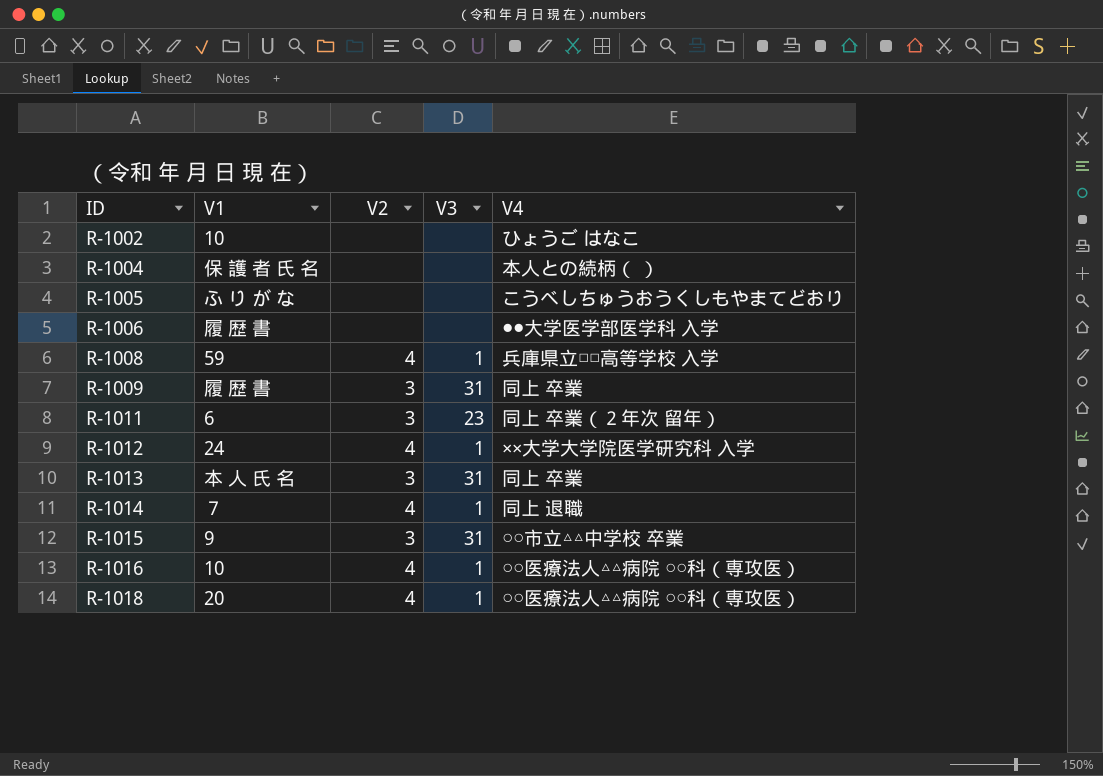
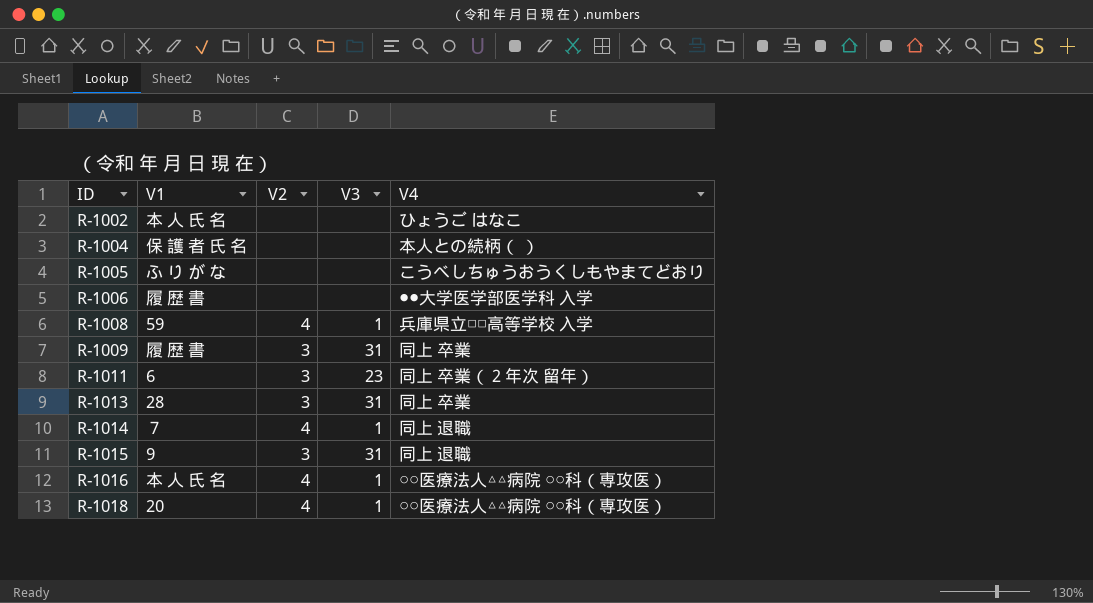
row R-1012: 24 | 4 | 1 | ××大学大学院医学研究科 入学 -> none
R-1002 | V1: 10 -> 本 人 氏 名
R-1013 | V1: 本 人 氏 名 -> 28
R-1015 | V4: ○○市立△△中学校 卒業 -> 同上 退職
R-1016 | V1: 10 -> 本 人 氏 名

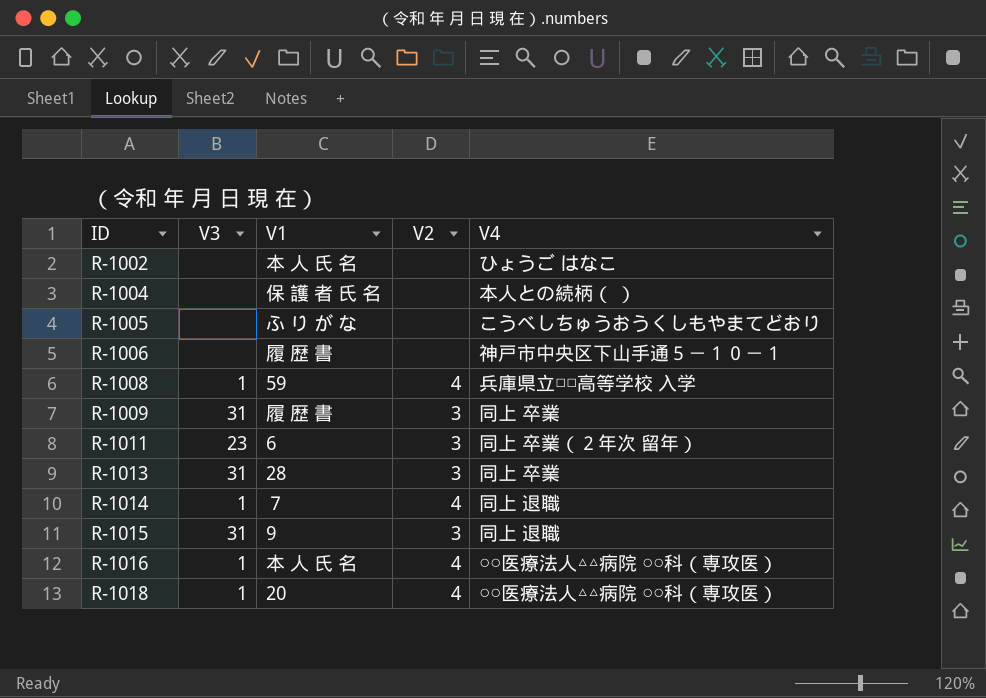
column V3 | position: 4 -> 2
R-1006 | V4: ●●大学医学部医学科 入学 -> 神戸市中央区下山手通５－１０－１

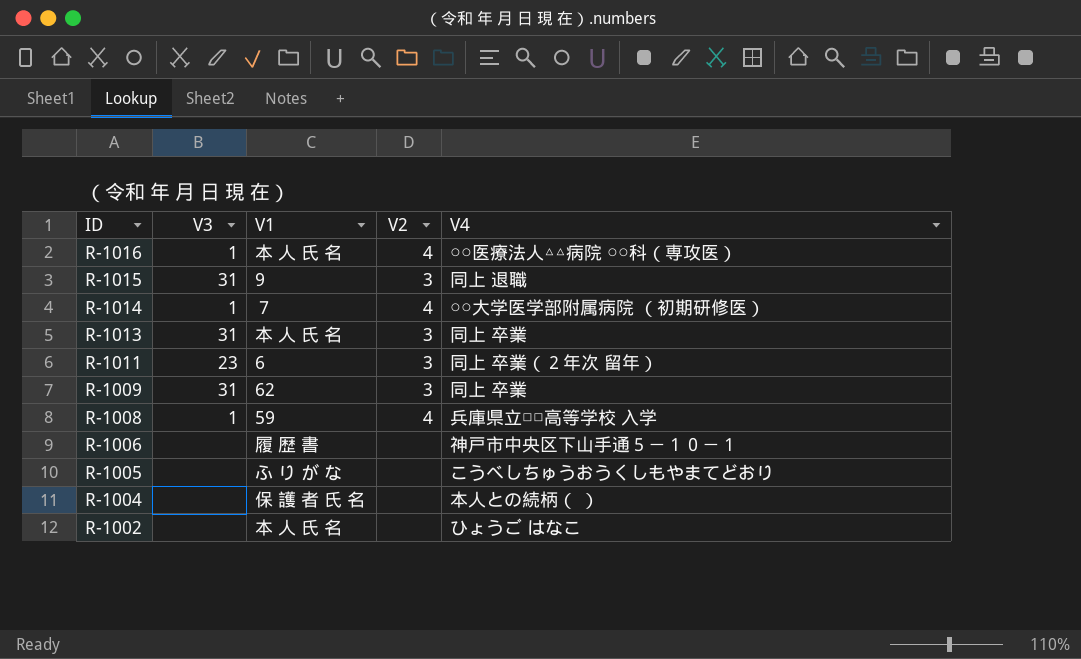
row order: ID ascending -> ID descending
row R-1018: 1 | 20 | 4 | ○○医療法人△△病院 ○○科（専攻医） -> none
R-1014 | V4: 同上 退職 -> ○○大学医学部附属病院 （初期研修医）
R-1013 | V1: 28 -> 本 人 氏 名
R-1009 | V1: 履 歴 書 -> 62

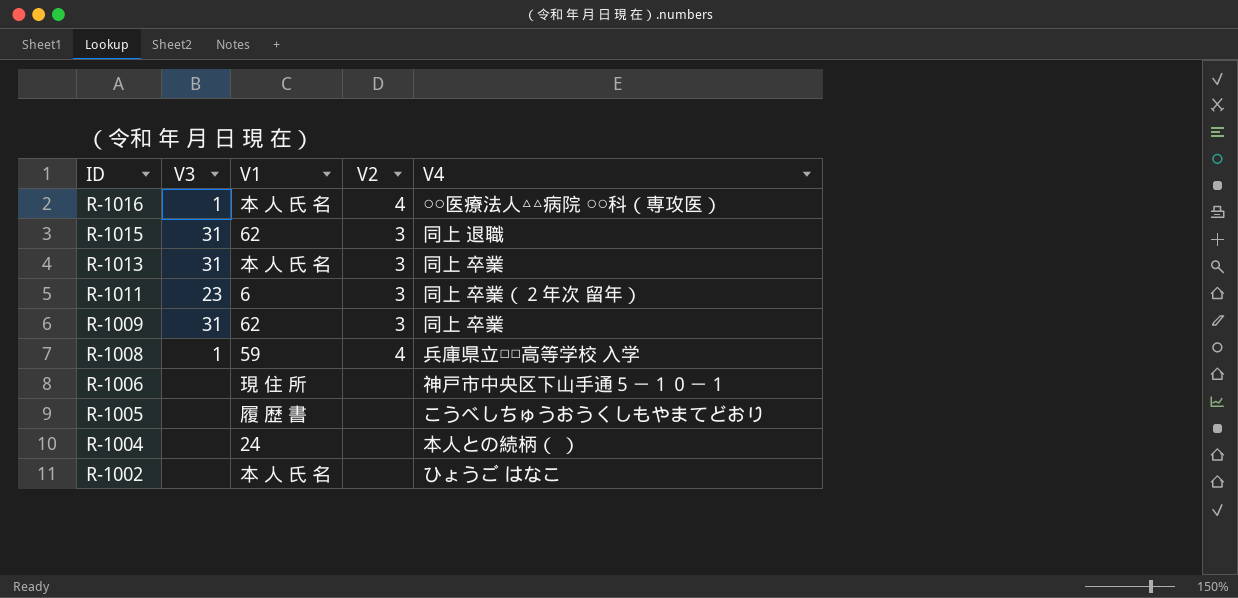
row R-1014: 1 | ７ | 4 | ○○大学医学部附属病院 （初期研修医） -> none
R-1015 | V1: 9 -> 62
R-1006 | V1: 履 歴 書 -> 現 住 所
R-1005 | V1: ふ り が な -> 履 歴 書
R-1004 | V1: 保 護 者 氏 名 -> 24

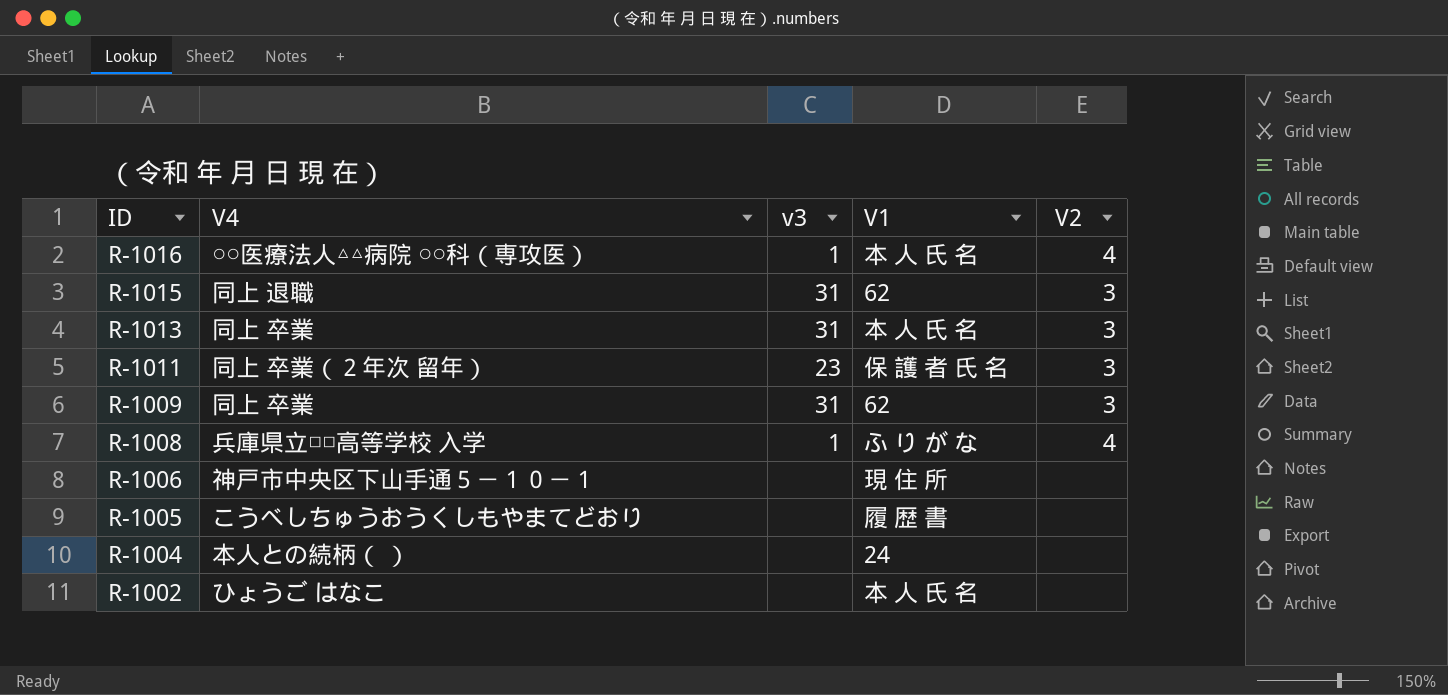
column V4 | position: 5 -> 2
column name: V3 -> v3
R-1011 | V1: 6 -> 保 護 者 氏 名
R-1008 | V1: 59 -> ふ り が な

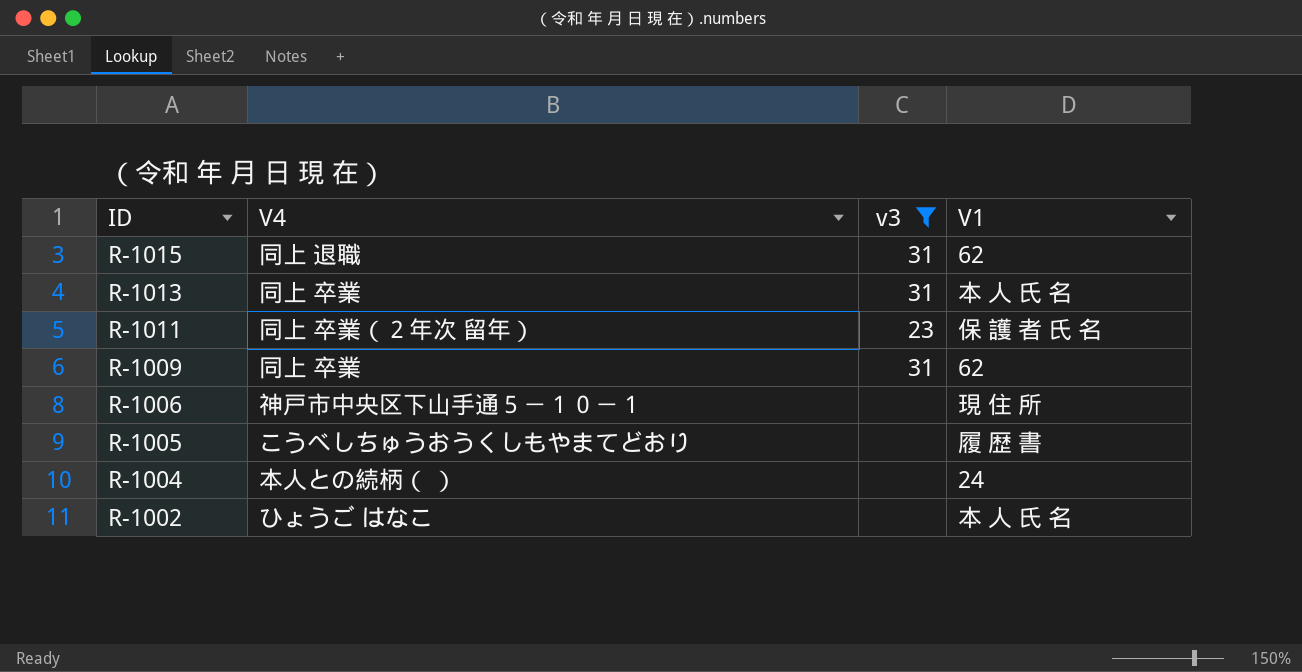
filter: none -> v3 != 1
column V2 | position: 5 -> none

